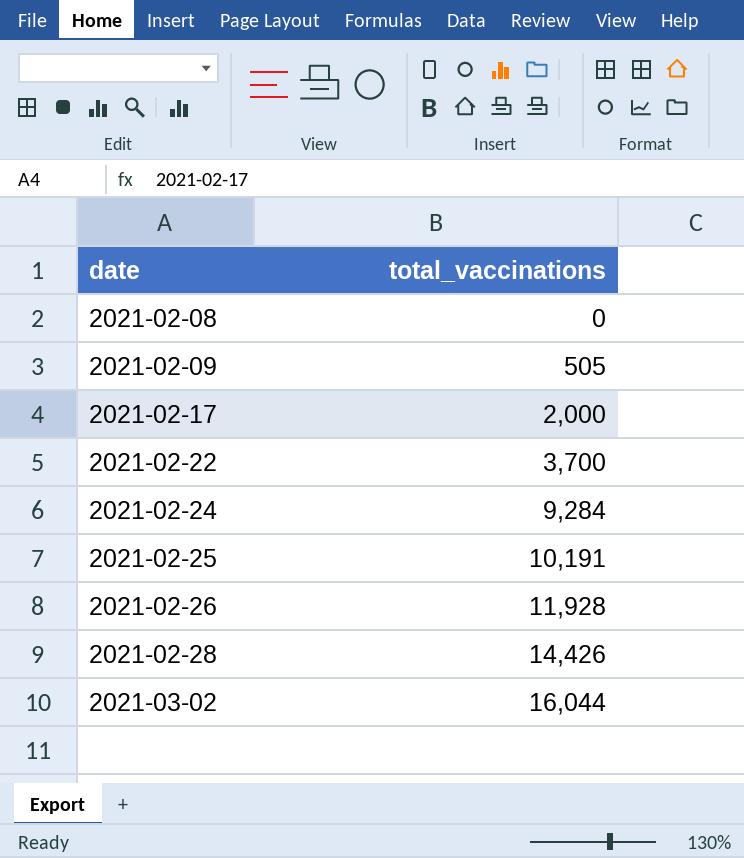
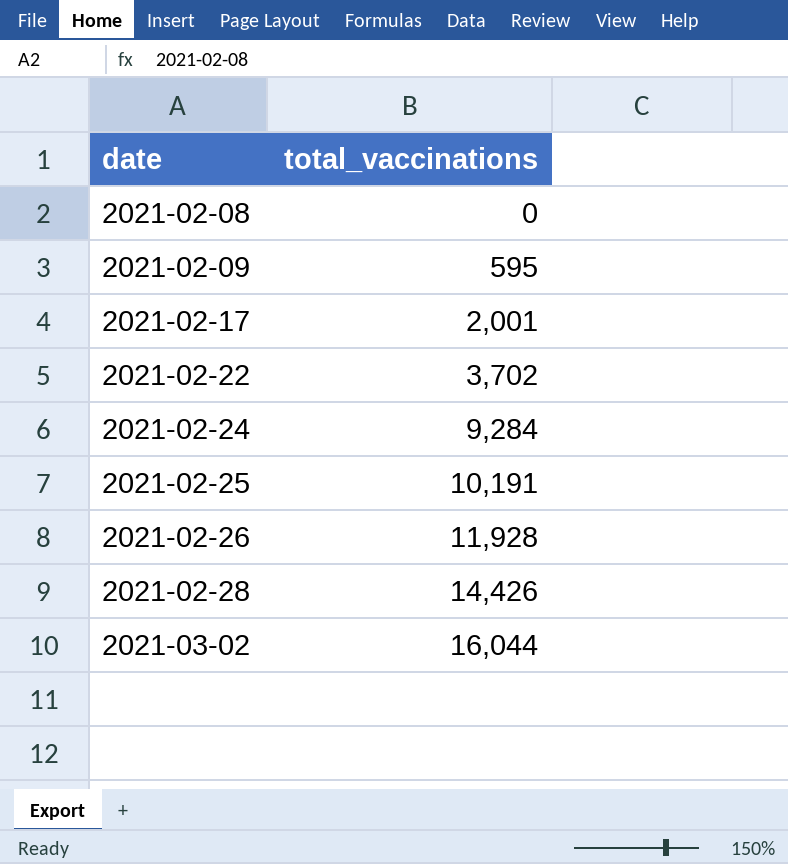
2021-02-09 | total_vaccinations: 505 -> 595
2021-02-17 | total_vaccinations: 2,000 -> 2,001
2021-02-22 | total_vaccinations: 3,700 -> 3,702

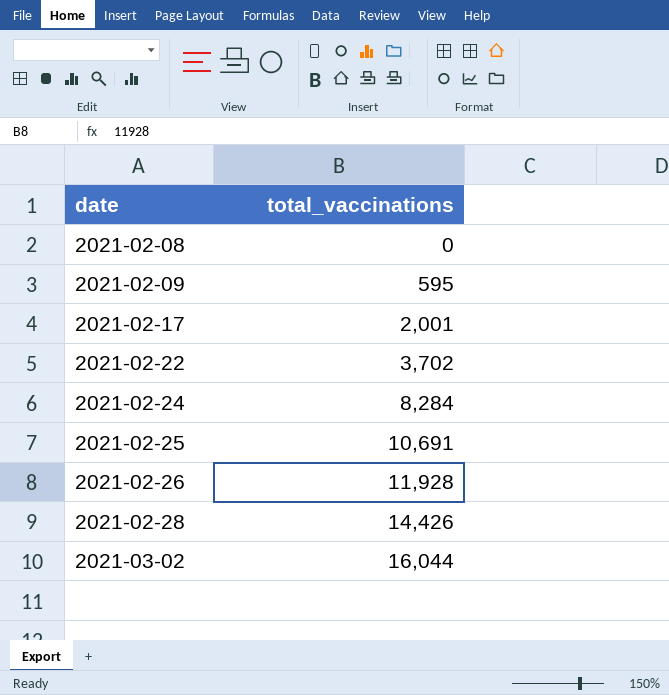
2021-02-24 | total_vaccinations: 9,284 -> 8,284
2021-02-25 | total_vaccinations: 10,191 -> 10,691

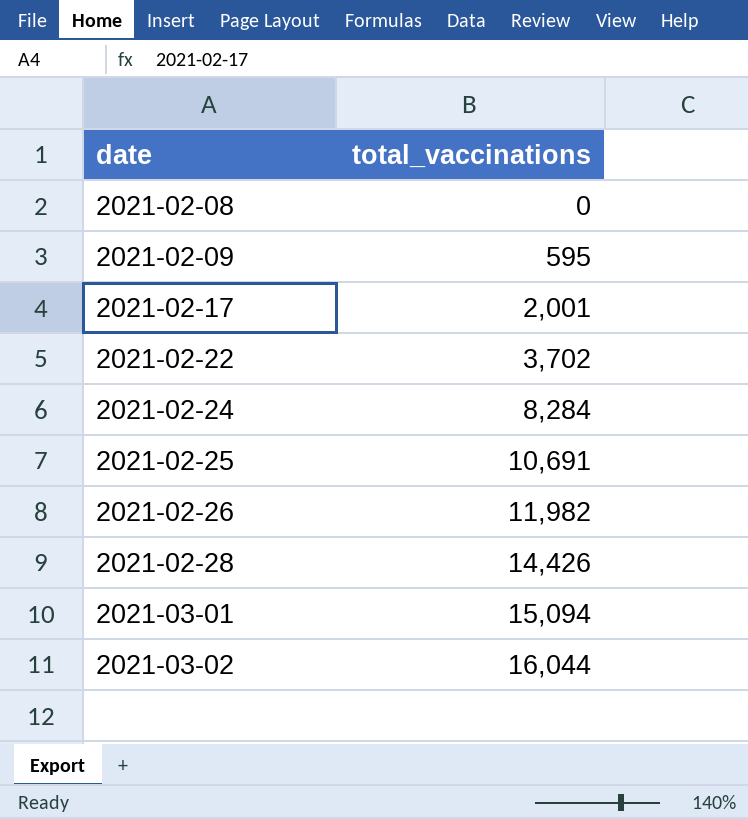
2021-02-26 | total_vaccinations: 11,928 -> 11,982
row 2021-03-01: none -> 15,094

